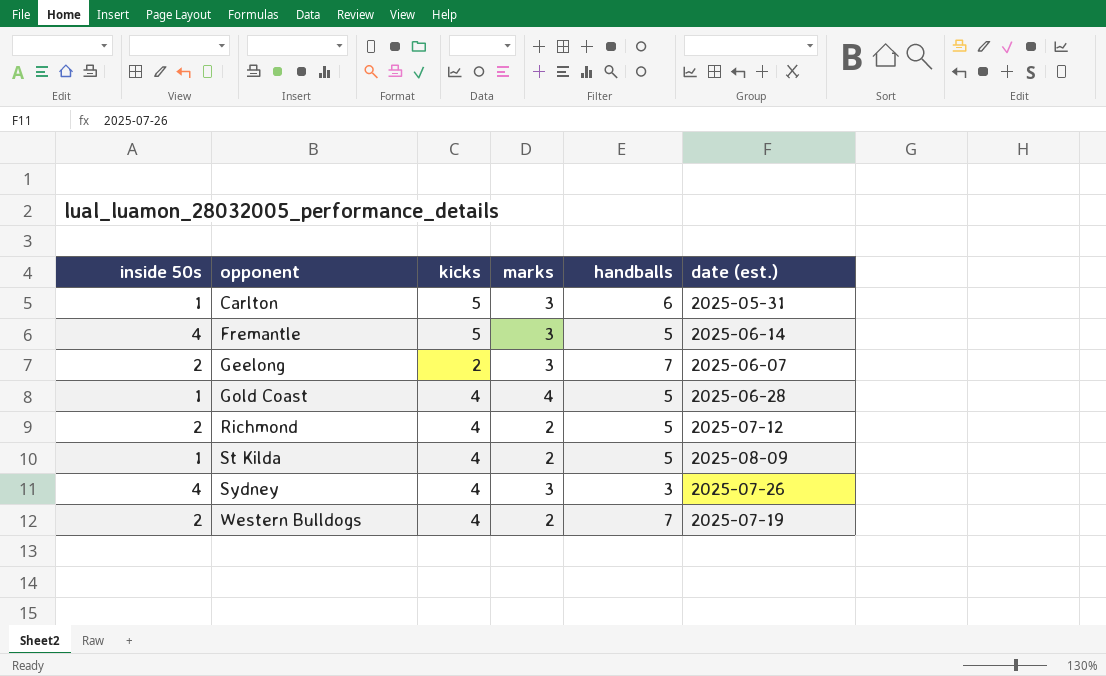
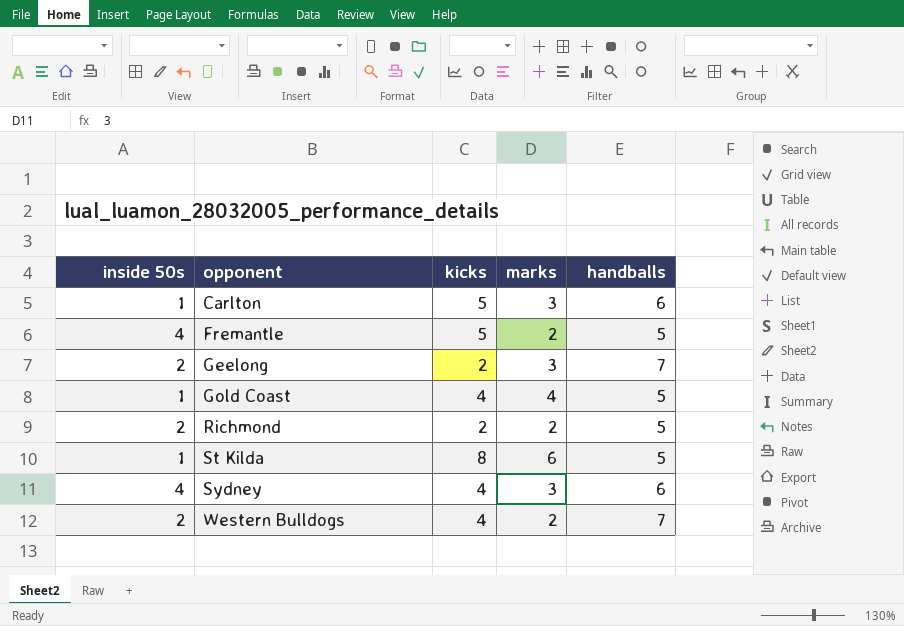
column date (est.) | position: 6 -> none
Fremantle | marks: 3 -> 2
Richmond | kicks: 4 -> 2
St Kilda | kicks: 4 -> 8
St Kilda | marks: 2 -> 6
Sydney | handballs: 3 -> 6

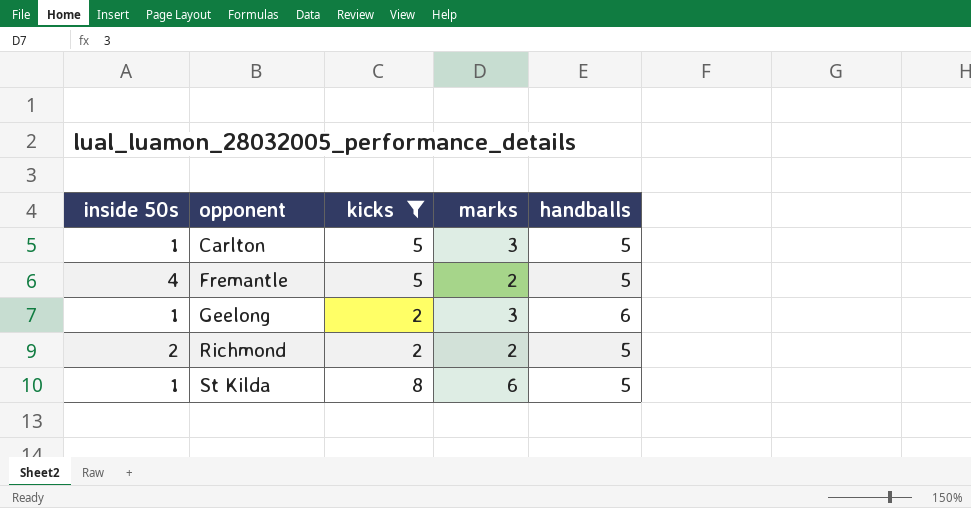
filter: none -> kicks != 4
Carlton | handballs: 6 -> 5
Geelong | inside 50s: 2 -> 1
Geelong | handballs: 7 -> 6

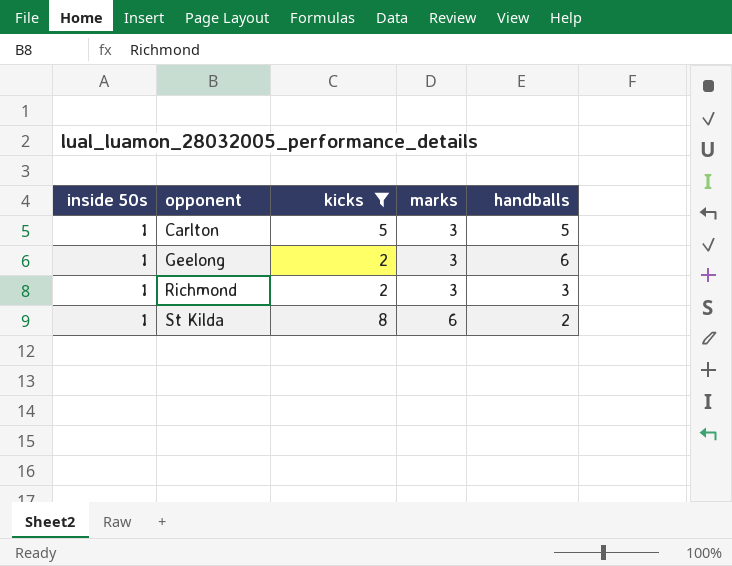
row Fremantle: 4 | 5 | 2 | 5 -> none
Richmond | inside 50s: 2 -> 1
Richmond | marks: 2 -> 3
Richmond | handballs: 5 -> 3
St Kilda | handballs: 5 -> 2

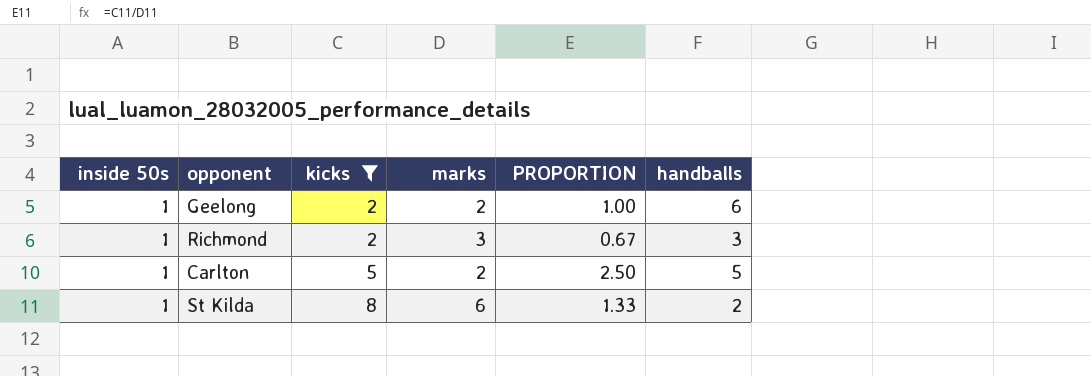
row order: opponent ascending -> kicks ascending
column PROPORTION | formula: none -> [kicks] / [marks]
Geelong | marks: 3 -> 2
Carlton | marks: 3 -> 2

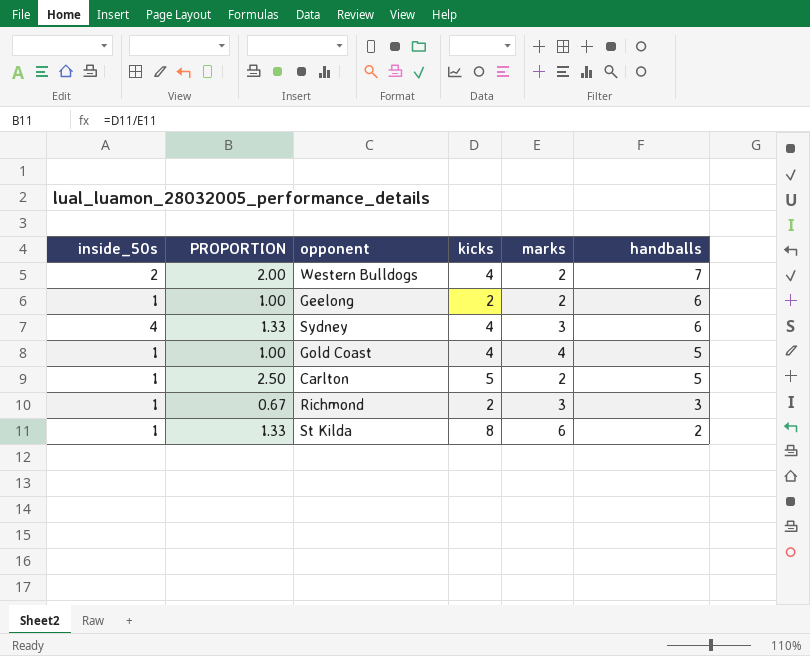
filter: kicks != 4 -> none
row order: kicks ascending -> handballs descending
column name: inside 50s -> inside_50s
column PROPORTION | position: 5 -> 2

